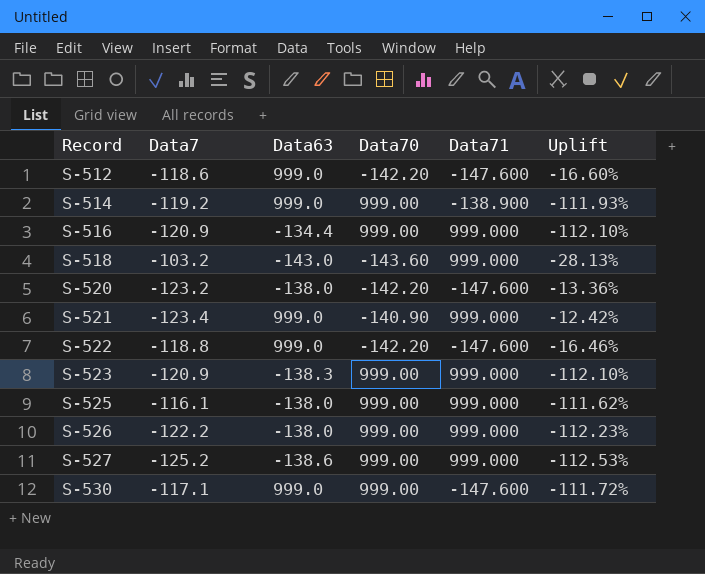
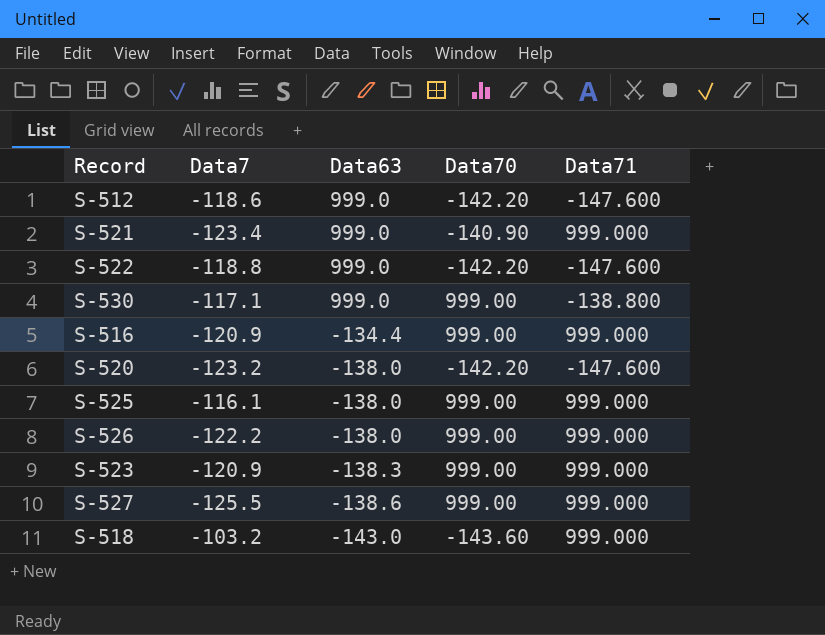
row order: Record ascending -> Data63 descending
column Uplift | formula: ([Data7] - [Data70]) / [Data70] -> none
row S-514: -119.2 | 999.0 | 999.00 | -138.900 | -111.93% -> none
S-530 | Data71: -147.600 -> -138.800
S-527 | Data7: -125.2 -> -125.5

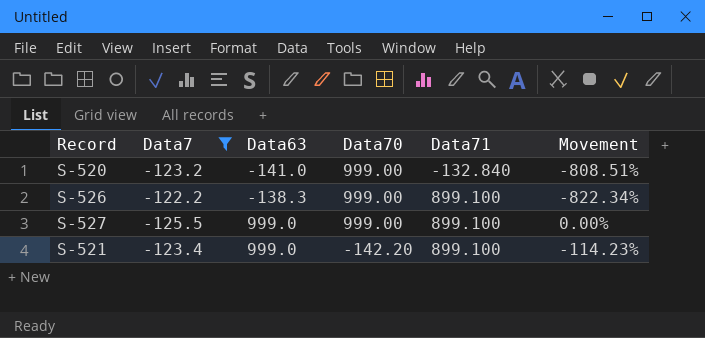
filter: none -> Data7 <= -122.2
row order: Data63 descending -> Data63 ascending
column Movement | formula: none -> ([Data70] - [Data63]) / [Data63]
S-520 | Data63: -138.0 -> -141.0
S-520 | Data70: -142.20 -> 999.00
S-520 | Data71: -147.600 -> -132.840
S-526 | Data63: -138.0 -> -138.3
S-526 | Data71: 999.000 -> 899.100
S-527 | Data63: -138.6 -> 999.0
S-527 | Data71: 999.000 -> 899.100
S-521 | Data70: -140.90 -> -142.20
S-521 | Data71: 999.000 -> 899.100

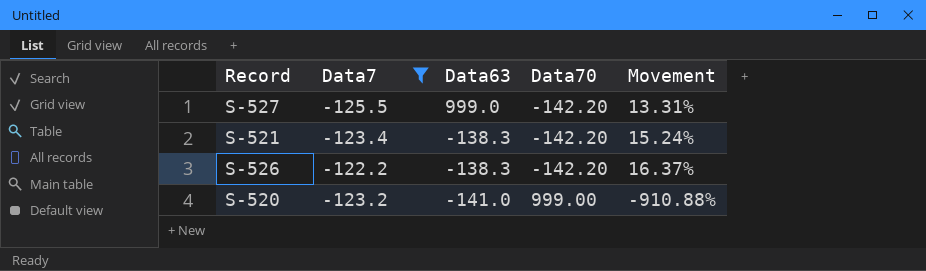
row order: Data63 ascending -> Data63 descending
column Data71 | position: 5 -> none
column Movement | formula: ([Data70] - [Data63]) / [Data63] -> ([Data70] - [Data7]) / [Data7]
S-527 | Data70: 999.00 -> -142.20
S-521 | Data63: 999.0 -> -138.3
S-526 | Data70: 999.00 -> -142.20

